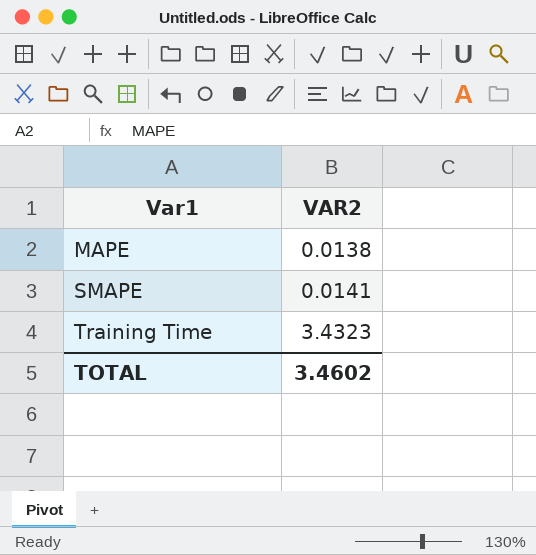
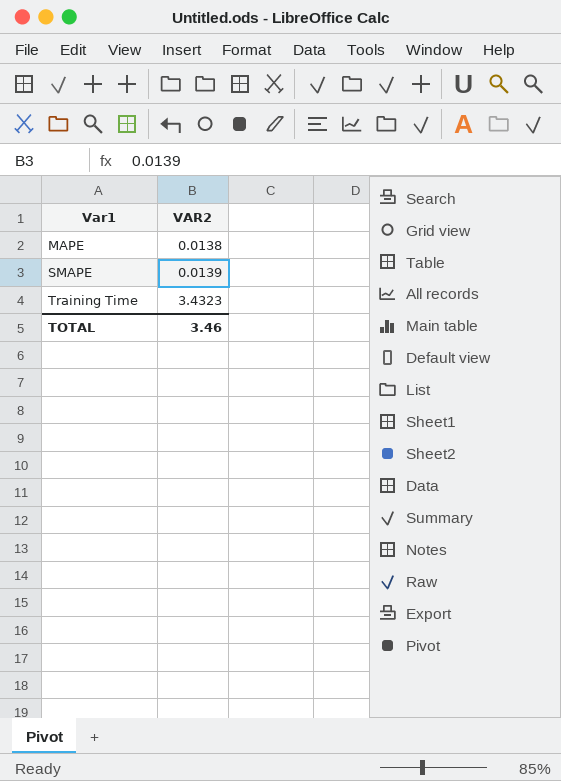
SMAPE | VAR2: 0.0141 -> 0.0139
TOTAL | VAR2: 3.4602 -> 3.46

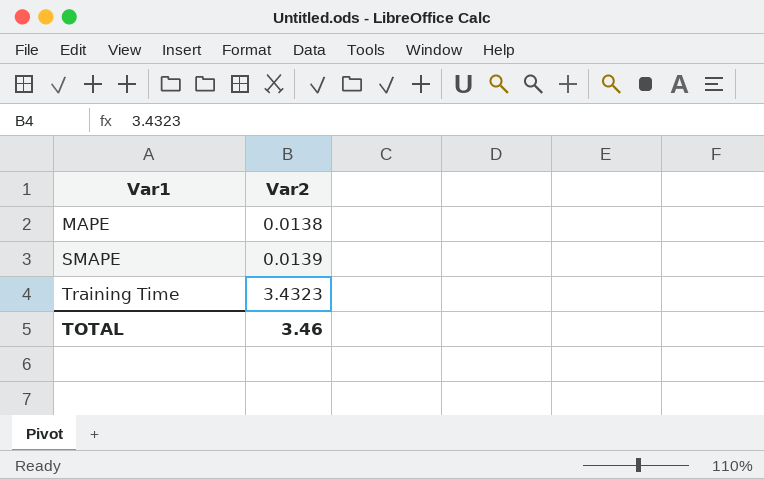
column name: VAR2 -> Var2

